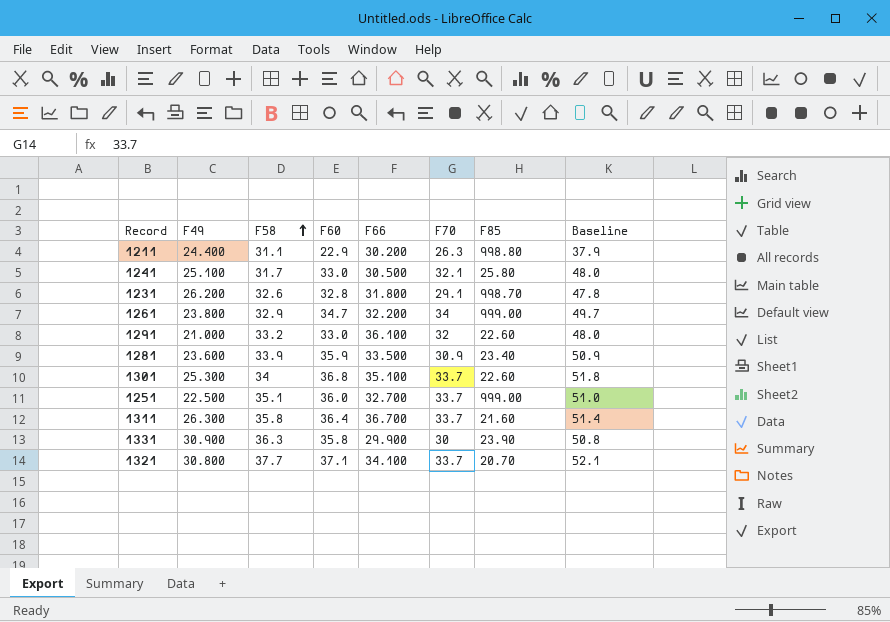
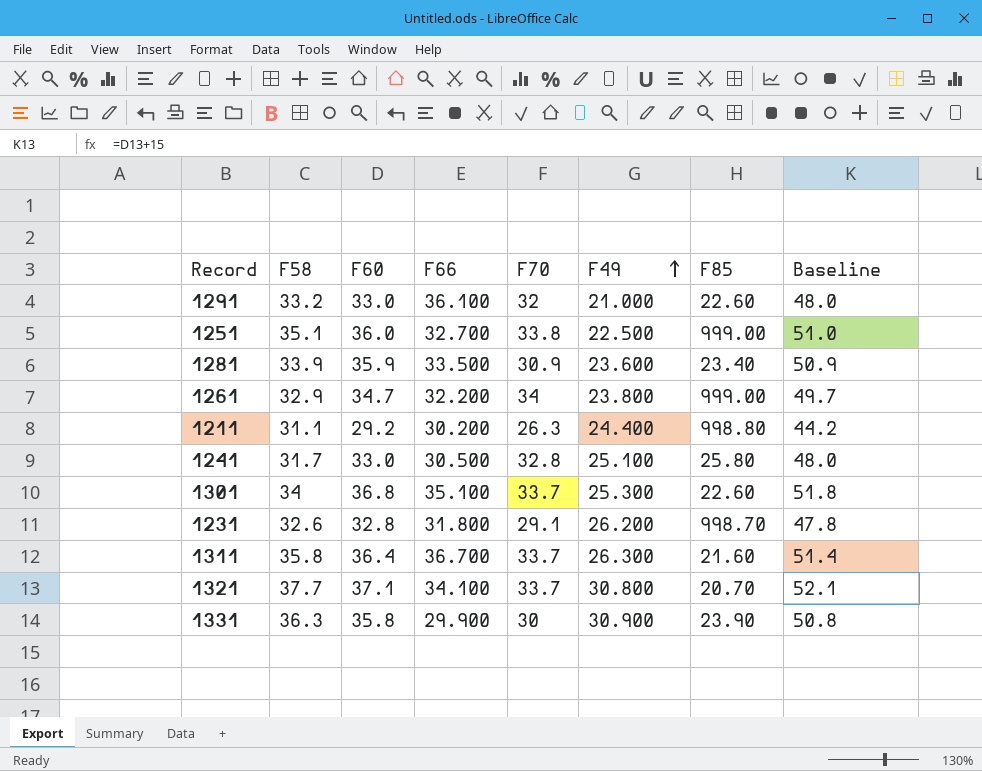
row order: F58 ascending -> F49 ascending
column F49 | position: 2 -> 6
1251 | F70: 33.7 -> 33.8
1211 | F60: 22.9 -> 29.2
1211 | Baseline: 37.9 -> 44.2
1241 | F70: 32.1 -> 32.8

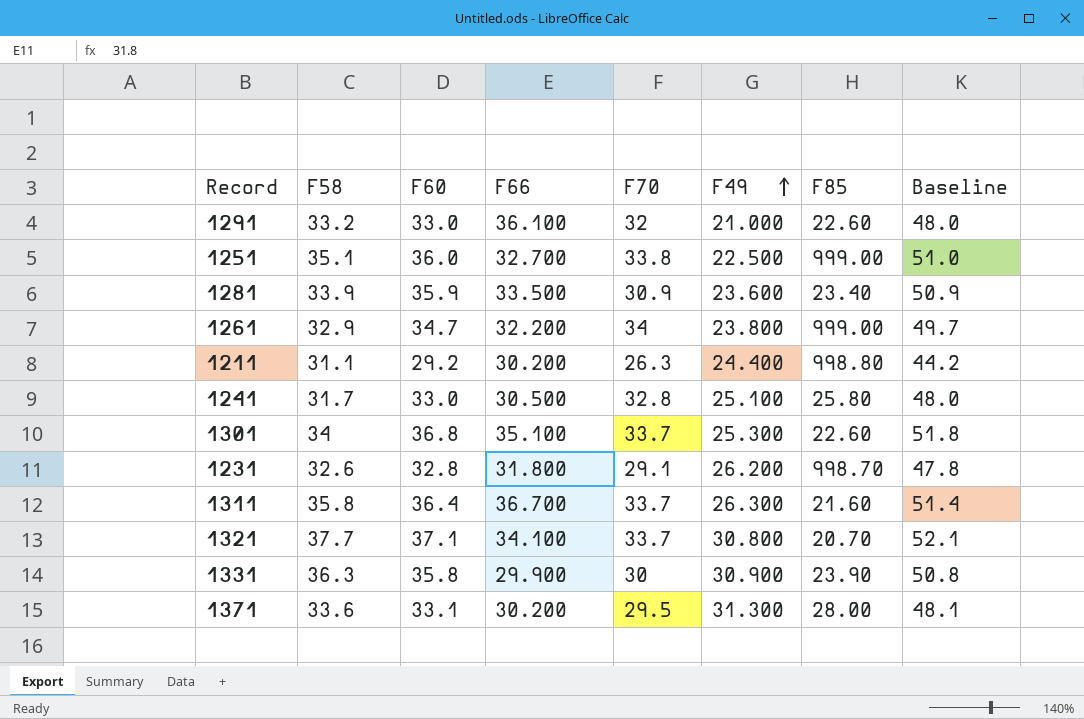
row 1371: none -> 33.6 | 33.1 | 30.200 | 29.5 | 31.300 | 28.00 | 48.1

